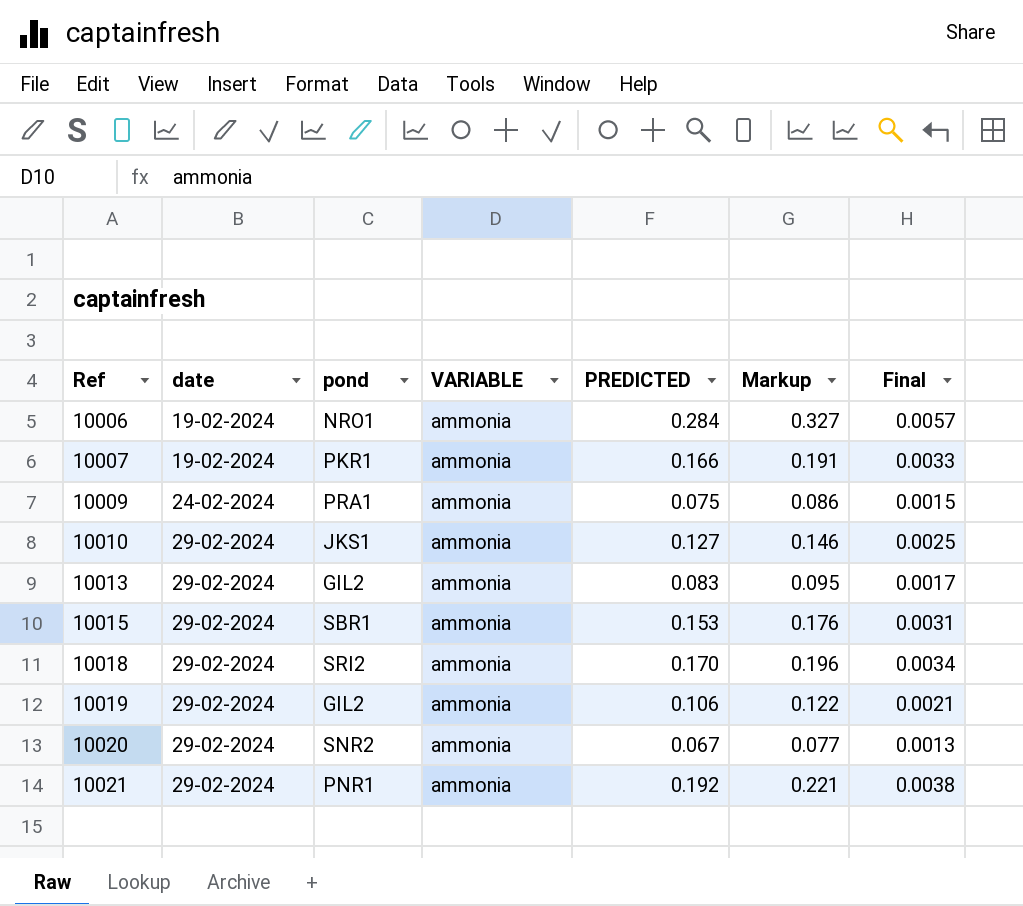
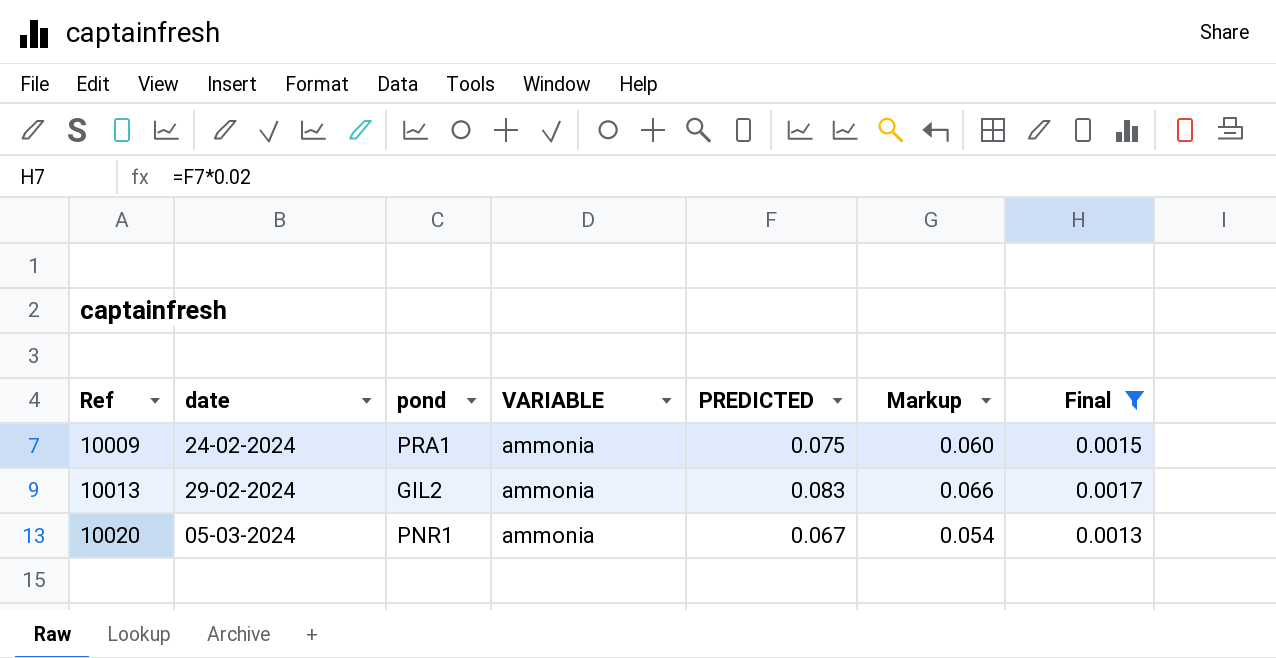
filter: none -> Final <= 0.0017
column Markup | formula: [PREDICTED] * 1.15 -> [PREDICTED] * 0.8
10020 | date: 29-02-2024 -> 05-03-2024
10020 | pond: SNR2 -> PNR1

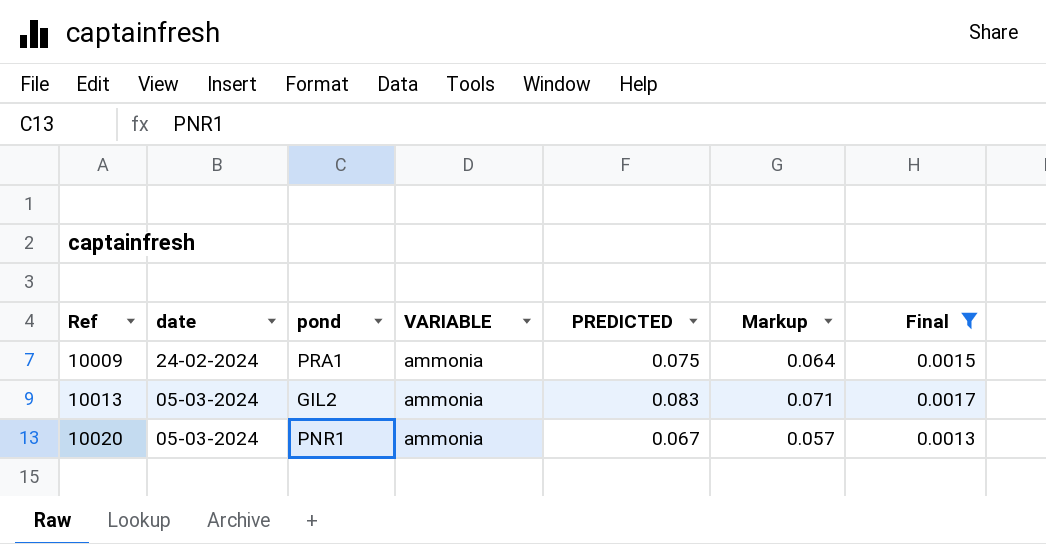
column Markup | formula: [PREDICTED] * 0.8 -> [PREDICTED] * 0.85
10013 | date: 29-02-2024 -> 05-03-2024

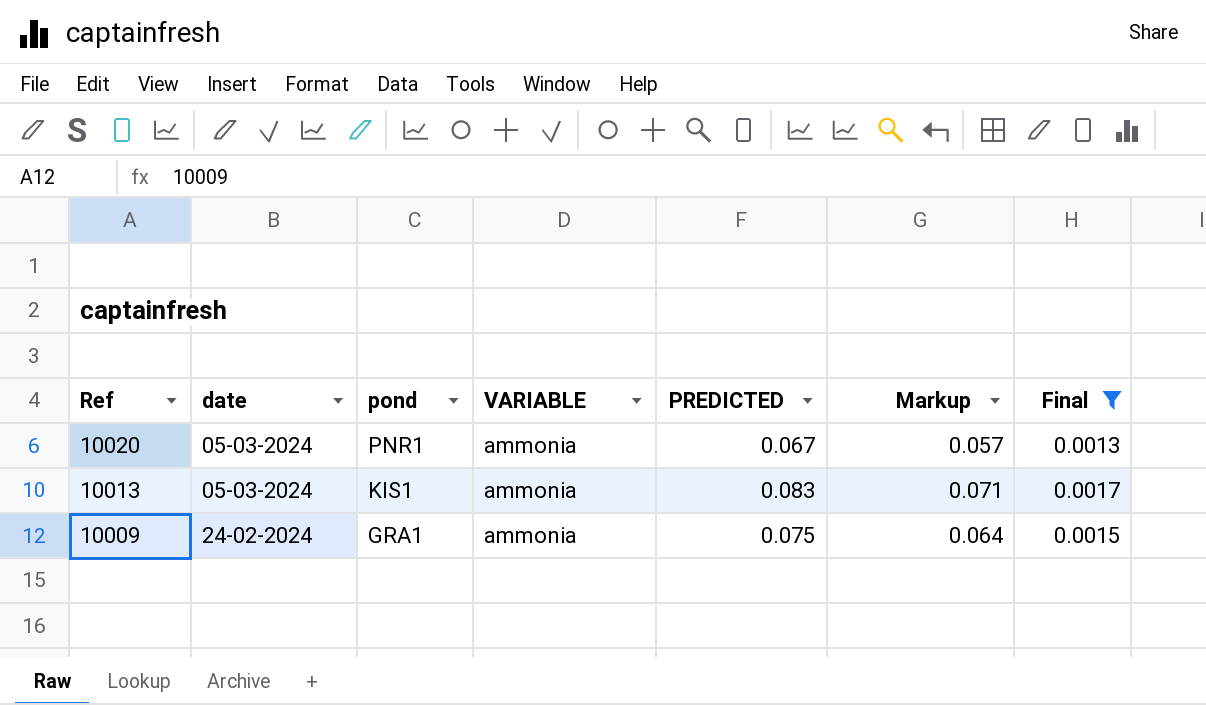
row order: Ref ascending -> Ref descending
10013 | pond: GIL2 -> KIS1
10009 | pond: PRA1 -> GRA1

